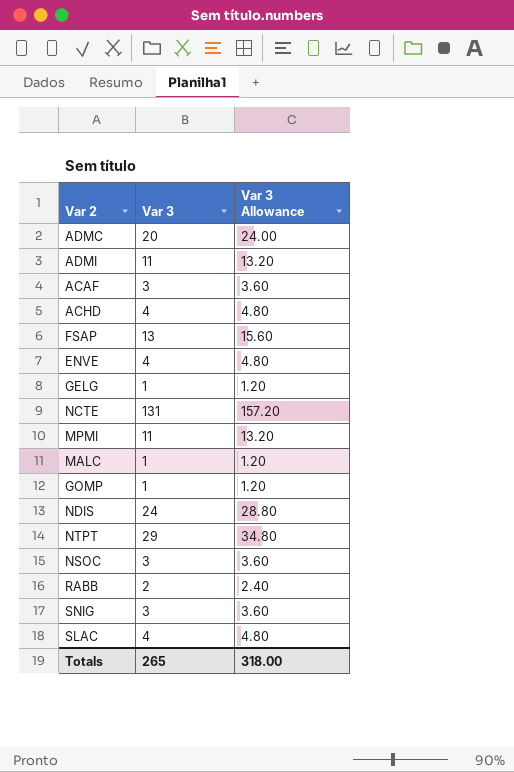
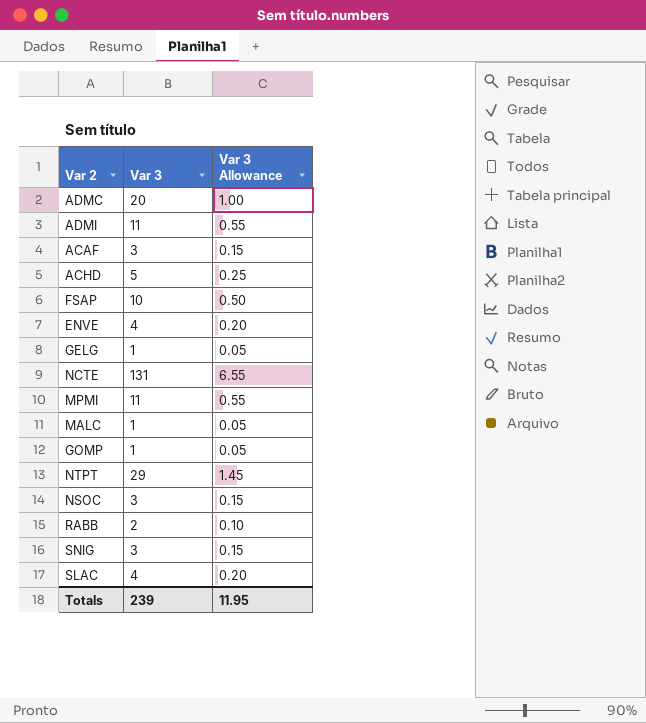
column Var 3 Allowance | formula: [Var 3] * 1.2 -> [Var 3] * 0.05
row NDIS: 24 | 28.80 -> none
ACHD | Var 3: 4 -> 5
FSAP | Var 3: 13 -> 10
Totals | Var 3: 265 -> 239
Totals | Var 3 Allowance: 318.00 -> 11.95

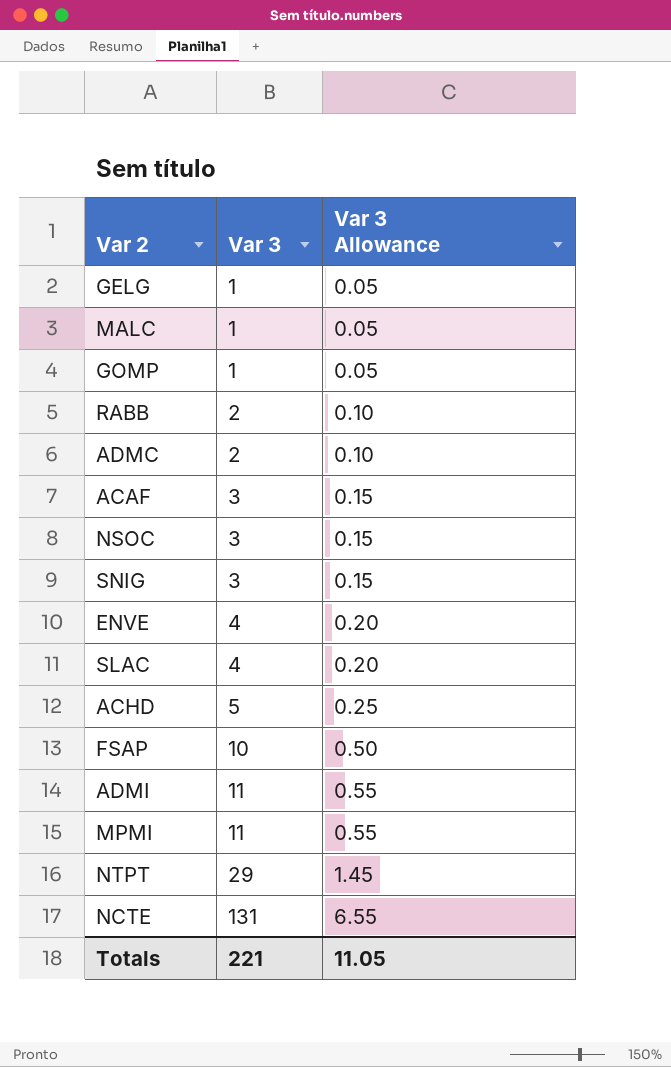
row order: none -> Var 3 ascending
ADMC | Var 3: 20 -> 2
ADMC | Var 3 Allowance: 1.00 -> 0.10
Totals | Var 3: 239 -> 221
Totals | Var 3 Allowance: 11.95 -> 11.05

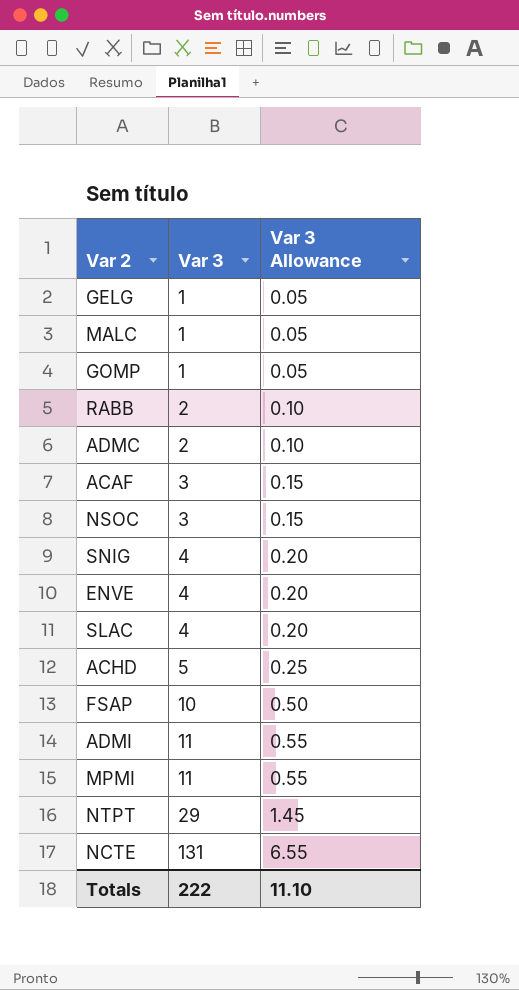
SNIG | Var 3: 3 -> 4
SNIG | Var 3 Allowance: 0.15 -> 0.20
Totals | Var 3: 221 -> 222
Totals | Var 3 Allowance: 11.05 -> 11.10

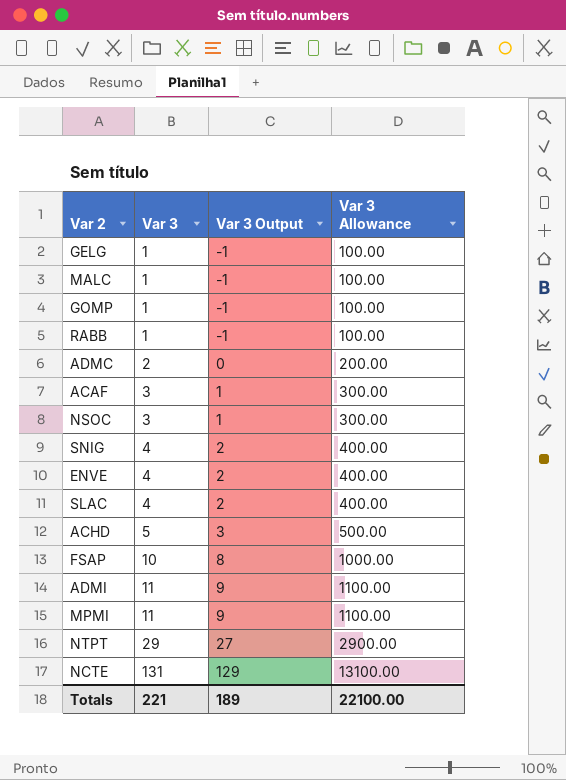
column Var 3 Output | formula: none -> [Var 3] - 2
column Var 3 Allowance | formula: [Var 3] * 0.05 -> [Var 3] * 100
RABB | Var 3: 2 -> 1
Totals | Var 3: 222 -> 221
Totals | Var 3 Allowance: 11.10 -> 22100.00

